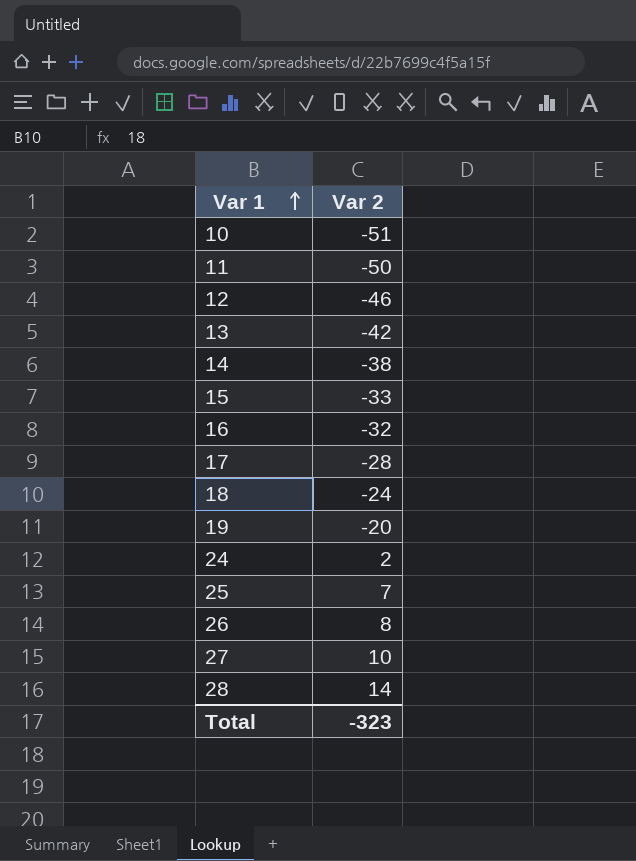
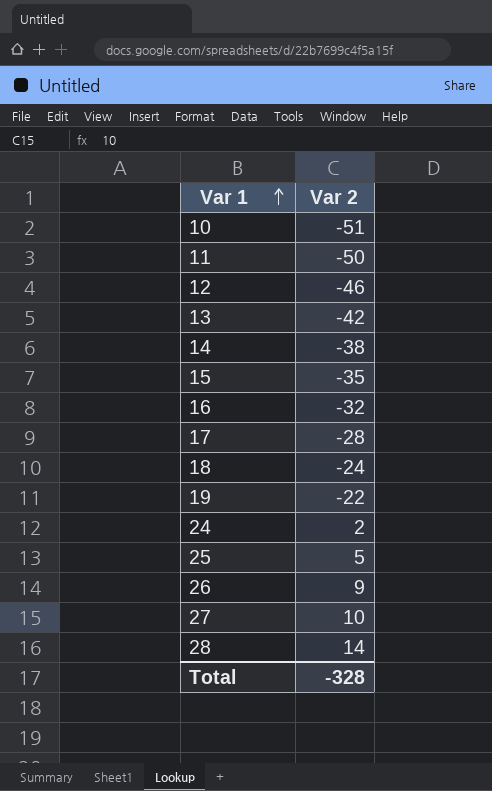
15 | Var 2: -33 -> -35
19 | Var 2: -20 -> -22
25 | Var 2: 7 -> 5
26 | Var 2: 8 -> 9
Total | Var 2: -323 -> -328

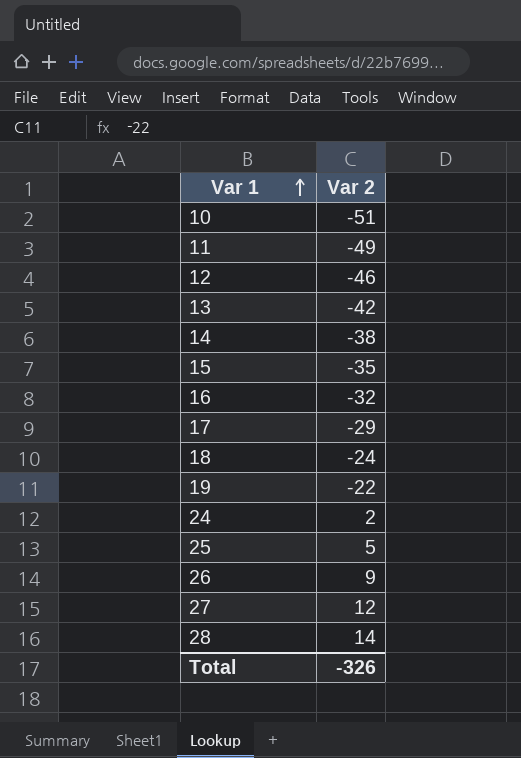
11 | Var 2: -50 -> -49
17 | Var 2: -28 -> -29
27 | Var 2: 10 -> 12
Total | Var 2: -328 -> -326

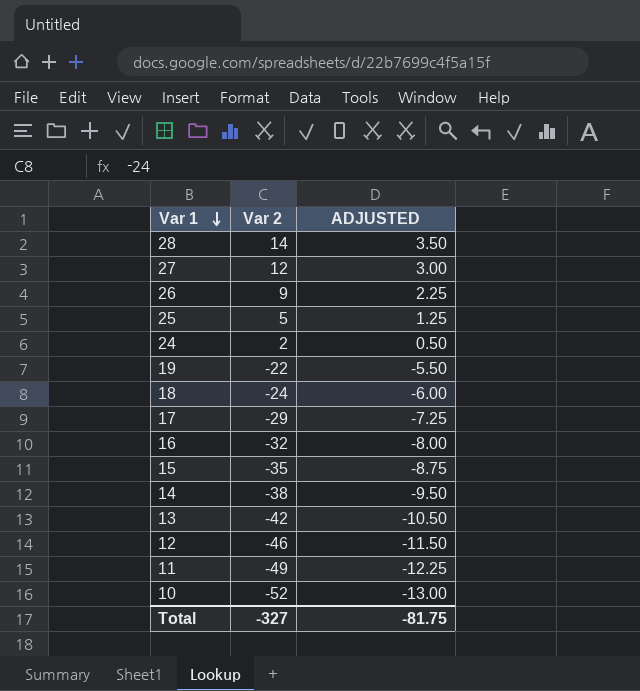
row order: Var 1 ascending -> Var 1 descending
column ADJUSTED | formula: none -> [Var 2] * 0.25
10 | Var 2: -51 -> -52
Total | Var 2: -326 -> -327

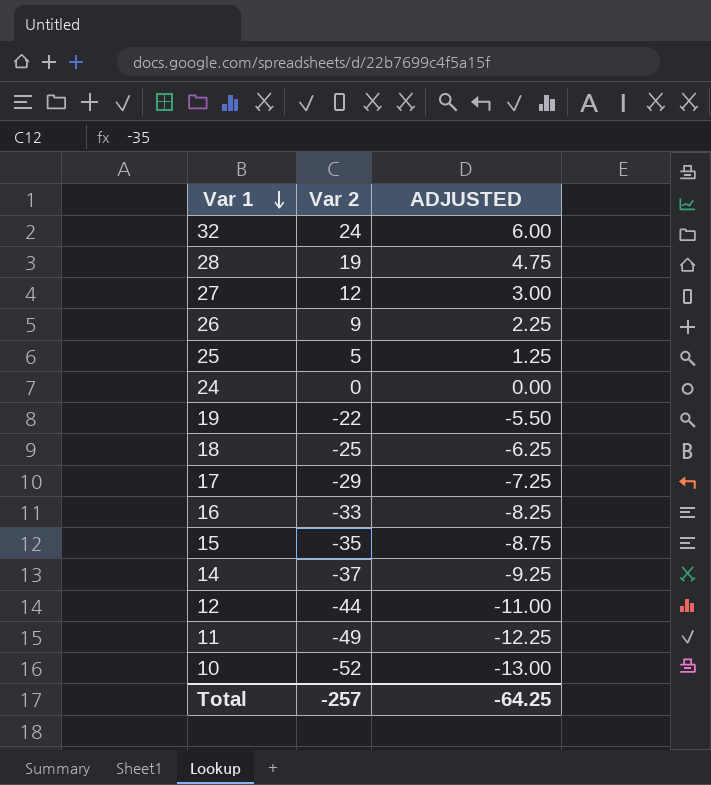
row 13: -42 | -10.50 -> none
row 32: none -> 24 | 6.00
28 | Var 2: 14 -> 19
28 | ADJUSTED: 3.50 -> 4.75
24 | Var 2: 2 -> 0
24 | ADJUSTED: 0.50 -> 0.00
18 | Var 2: -24 -> -25
18 | ADJUSTED: -6.00 -> -6.25
16 | Var 2: -32 -> -33
16 | ADJUSTED: -8.00 -> -8.25
14 | Var 2: -38 -> -37
14 | ADJUSTED: -9.50 -> -9.25
12 | Var 2: -46 -> -44
12 | ADJUSTED: -11.50 -> -11.00
Total | Var 2: -327 -> -257
Total | ADJUSTED: -81.75 -> -64.25

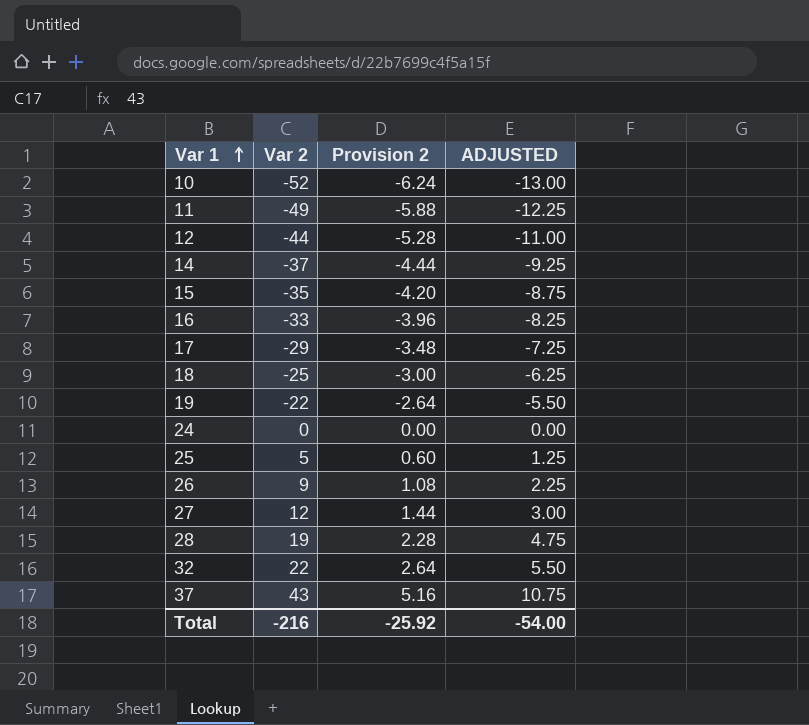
row order: Var 1 descending -> Var 1 ascending
column Provision 2 | formula: none -> [Var 2] * 0.12
32 | Var 2: 24 -> 22
32 | ADJUSTED: 6.00 -> 5.50
row 37: none -> 43 | 5.16 | 10.75
Total | Var 2: -257 -> -216
Total | ADJUSTED: -64.25 -> -54.00

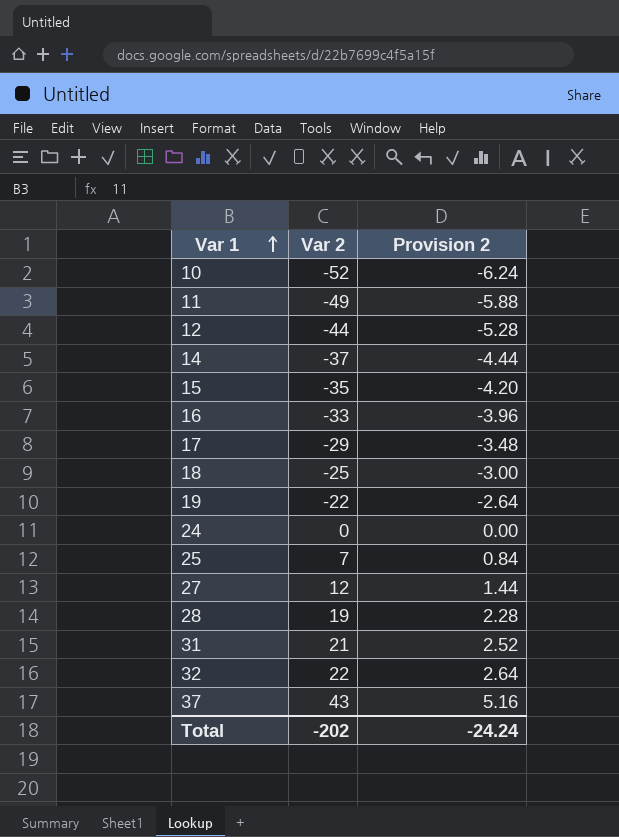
column ADJUSTED | formula: [Var 2] * 0.25 -> none
row 26: 9 | 1.08 | 2.25 -> none
25 | Var 2: 5 -> 7
25 | Provision 2: 0.60 -> 0.84
row 31: none -> 21 | 2.52
Total | Var 2: -216 -> -202
Total | Provision 2: -25.92 -> -24.24

